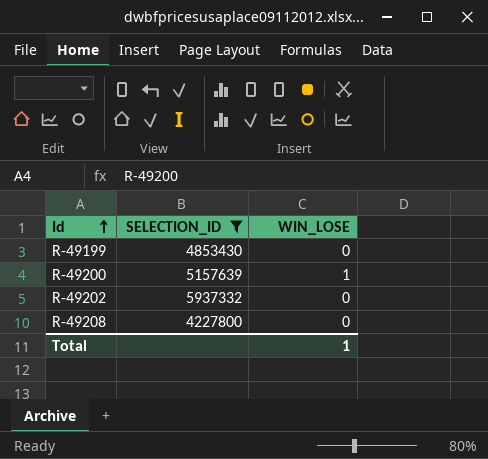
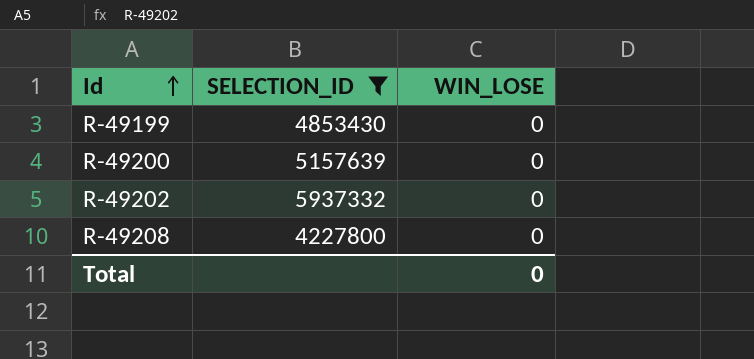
R-49200 | WIN_LOSE: 1 -> 0
Total | WIN_LOSE: 1 -> 0

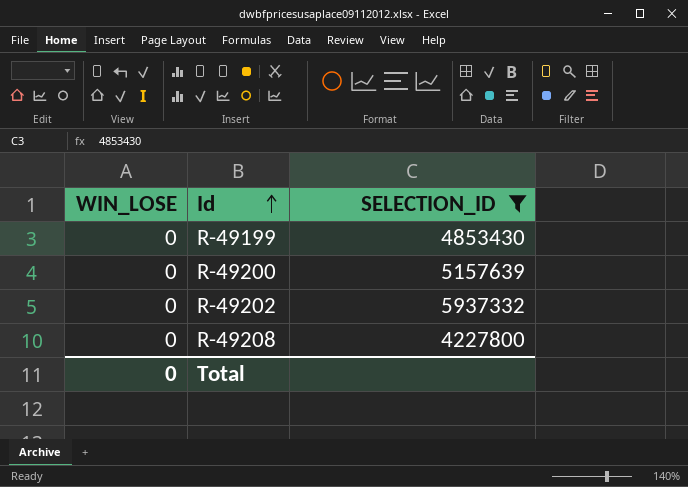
column WIN_LOSE | position: 3 -> 1

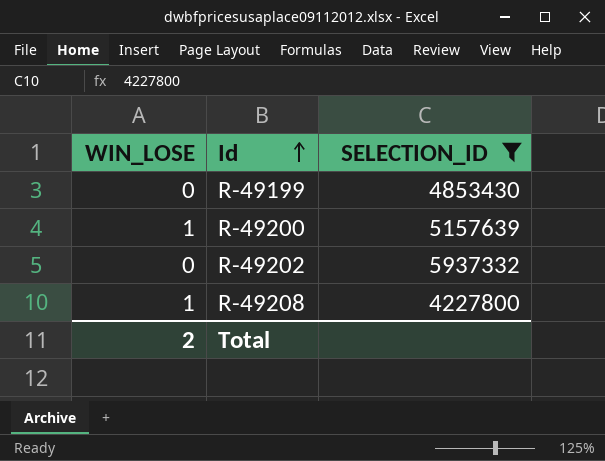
R-49200 | WIN_LOSE: 0 -> 1
R-49208 | WIN_LOSE: 0 -> 1
Total | WIN_LOSE: 0 -> 2

